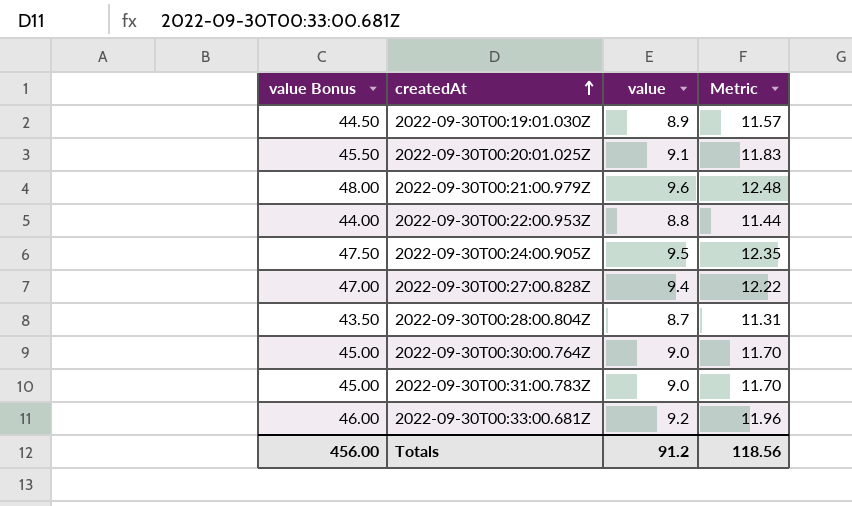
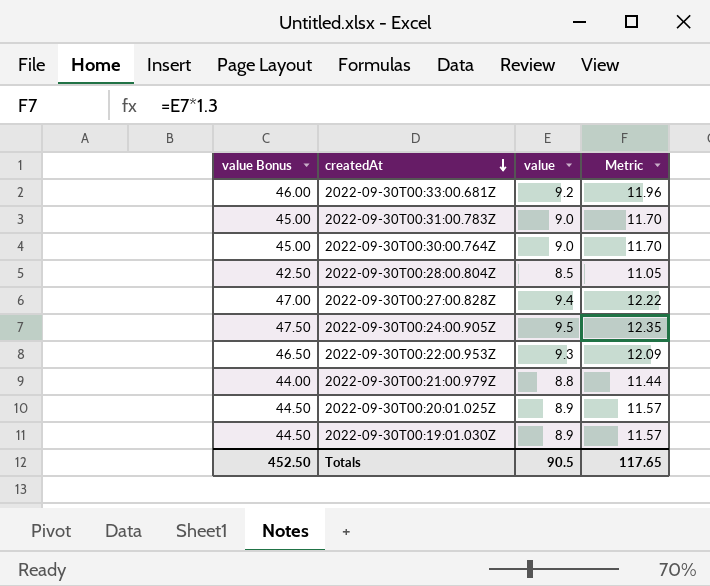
row order: createdAt ascending -> createdAt descending
2022-09-30T00:28:00.804Z | value Bonus: 43.50 -> 42.50
2022-09-30T00:28:00.804Z | value: 8.7 -> 8.5
2022-09-30T00:28:00.804Z | Metric: 11.31 -> 11.05
2022-09-30T00:22:00.953Z | value Bonus: 44.00 -> 46.50
2022-09-30T00:22:00.953Z | value: 8.8 -> 9.3
2022-09-30T00:22:00.953Z | Metric: 11.44 -> 12.09
2022-09-30T00:21:00.979Z | value Bonus: 48.00 -> 44.00
2022-09-30T00:21:00.979Z | value: 9.6 -> 8.8
2022-09-30T00:21:00.979Z | Metric: 12.48 -> 11.44
2022-09-30T00:20:01.025Z | value Bonus: 45.50 -> 44.50
2022-09-30T00:20:01.025Z | value: 9.1 -> 8.9
2022-09-30T00:20:01.025Z | Metric: 11.83 -> 11.57
Totals | value Bonus: 456.00 -> 452.50
Totals | value: 91.2 -> 90.5
Totals | Metric: 118.56 -> 117.65

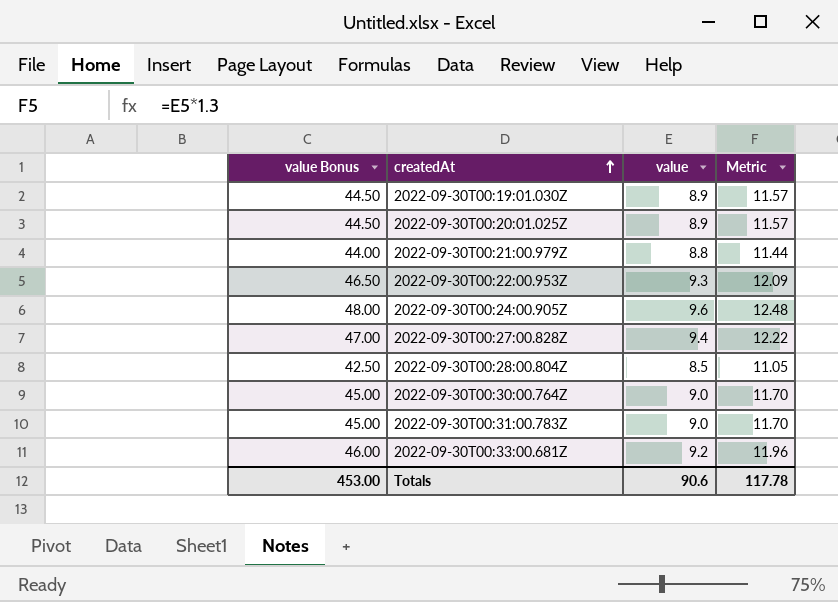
row order: createdAt descending -> createdAt ascending
2022-09-30T00:24:00.905Z | value Bonus: 47.50 -> 48.00
2022-09-30T00:24:00.905Z | value: 9.5 -> 9.6
2022-09-30T00:24:00.905Z | Metric: 12.35 -> 12.48
Totals | value Bonus: 452.50 -> 453.00
Totals | value: 90.5 -> 90.6
Totals | Metric: 117.65 -> 117.78

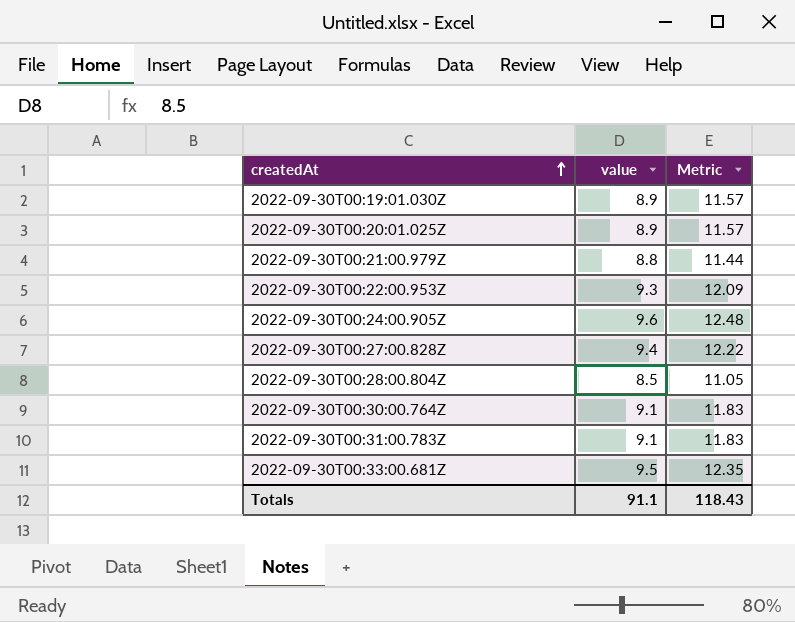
column value Bonus | formula: [value] * 5 -> none
2022-09-30T00:30:00.764Z | value: 9.0 -> 9.1
2022-09-30T00:30:00.764Z | Metric: 11.70 -> 11.83
2022-09-30T00:31:00.783Z | value: 9.0 -> 9.1
2022-09-30T00:31:00.783Z | Metric: 11.70 -> 11.83
2022-09-30T00:33:00.681Z | value: 9.2 -> 9.5
2022-09-30T00:33:00.681Z | Metric: 11.96 -> 12.35
Totals | value: 90.6 -> 91.1
Totals | Metric: 117.78 -> 118.43

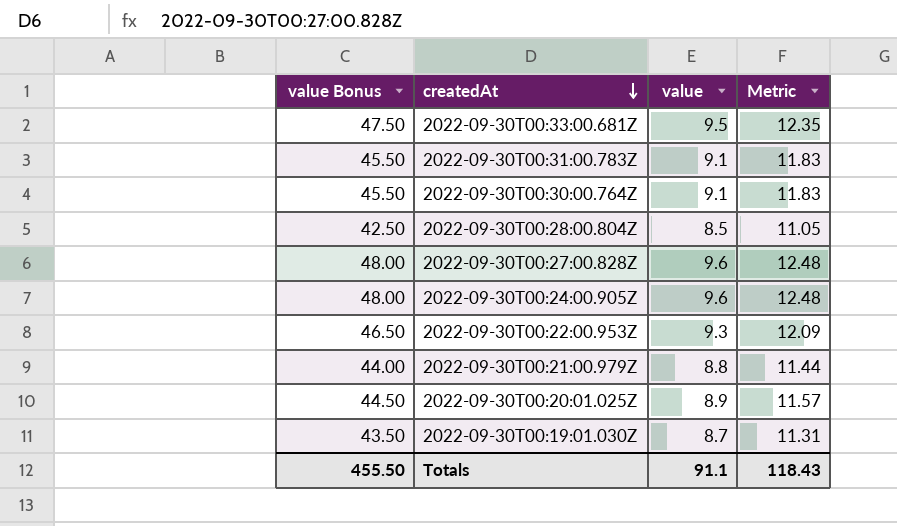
row order: createdAt ascending -> createdAt descending
column value Bonus | formula: none -> [value] * 5
2022-09-30T00:27:00.828Z | value: 9.4 -> 9.6
2022-09-30T00:27:00.828Z | Metric: 12.22 -> 12.48
2022-09-30T00:19:01.030Z | value: 8.9 -> 8.7
2022-09-30T00:19:01.030Z | Metric: 11.57 -> 11.31

